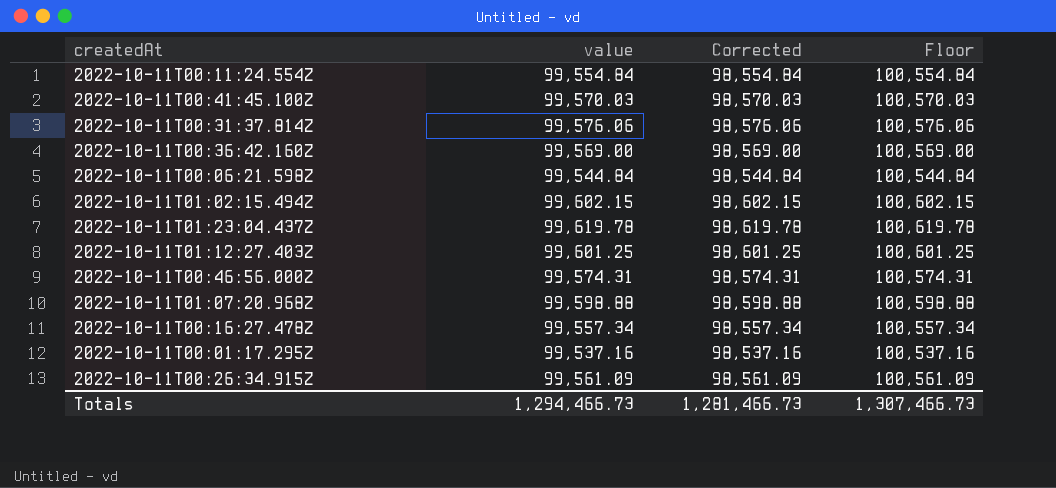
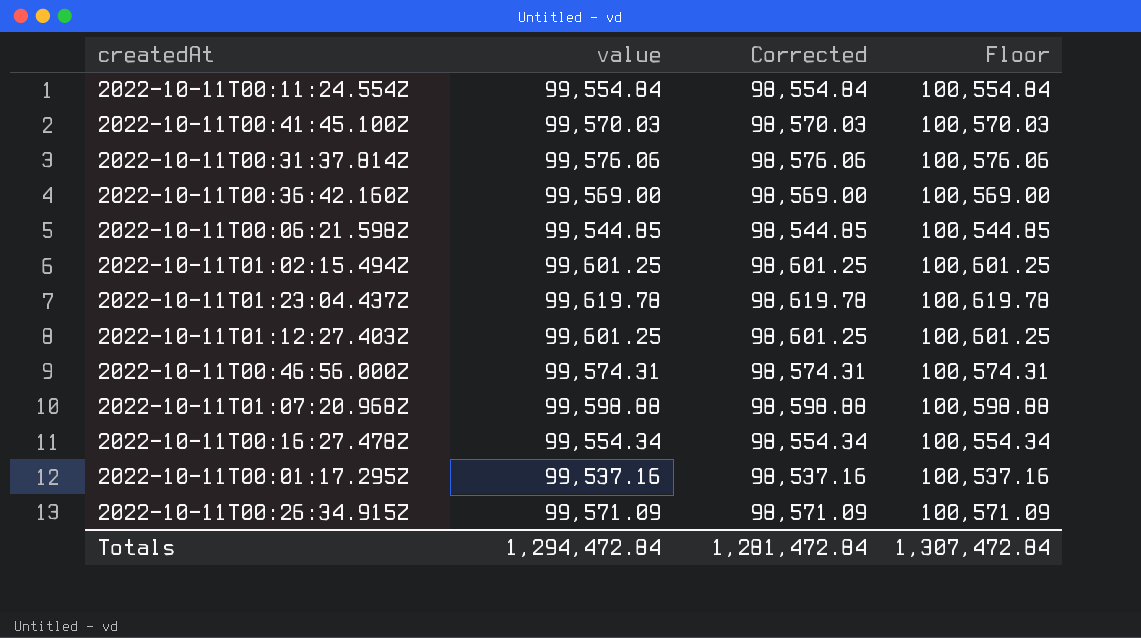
2022-10-11T00:06:21.598Z | value: 99,544.84 -> 99,544.85
2022-10-11T00:06:21.598Z | Corrected: 98,544.84 -> 98,544.85
2022-10-11T00:06:21.598Z | Floor: 100,544.84 -> 100,544.85
2022-10-11T01:02:15.494Z | value: 99,602.15 -> 99,601.25
2022-10-11T01:02:15.494Z | Corrected: 98,602.15 -> 98,601.25
2022-10-11T01:02:15.494Z | Floor: 100,602.15 -> 100,601.25
2022-10-11T00:16:27.478Z | value: 99,557.34 -> 99,554.34
2022-10-11T00:16:27.478Z | Corrected: 98,557.34 -> 98,554.34
2022-10-11T00:16:27.478Z | Floor: 100,557.34 -> 100,554.34
2022-10-11T00:26:34.915Z | value: 99,561.09 -> 99,571.09
2022-10-11T00:26:34.915Z | Corrected: 98,561.09 -> 98,571.09
2022-10-11T00:26:34.915Z | Floor: 100,561.09 -> 100,571.09
Totals | value: 1,294,466.73 -> 1,294,472.84
Totals | Corrected: 1,281,466.73 -> 1,281,472.84
Totals | Floor: 1,307,466.73 -> 1,307,472.84

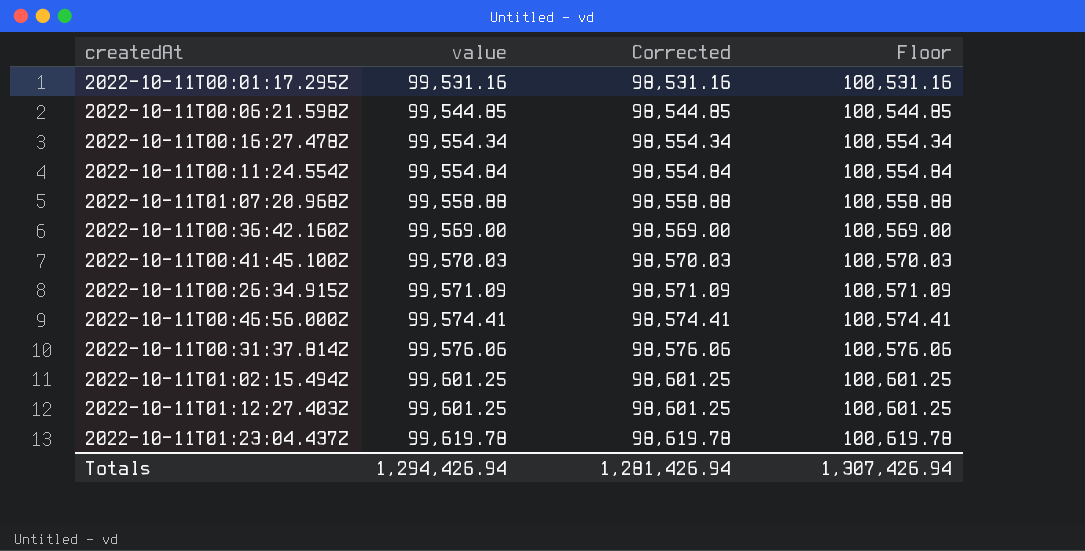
row order: none -> value ascending
2022-10-11T00:01:17.295Z | value: 99,537.16 -> 99,531.16
2022-10-11T00:01:17.295Z | Corrected: 98,537.16 -> 98,531.16
2022-10-11T00:01:17.295Z | Floor: 100,537.16 -> 100,531.16
2022-10-11T01:07:20.968Z | value: 99,598.88 -> 99,558.88
2022-10-11T01:07:20.968Z | Corrected: 98,598.88 -> 98,558.88
2022-10-11T01:07:20.968Z | Floor: 100,598.88 -> 100,558.88
2022-10-11T00:46:56.000Z | value: 99,574.31 -> 99,574.41
2022-10-11T00:46:56.000Z | Corrected: 98,574.31 -> 98,574.41
2022-10-11T00:46:56.000Z | Floor: 100,574.31 -> 100,574.41
Totals | value: 1,294,472.84 -> 1,294,426.94
Totals | Corrected: 1,281,472.84 -> 1,281,426.94
Totals | Floor: 1,307,472.84 -> 1,307,426.94

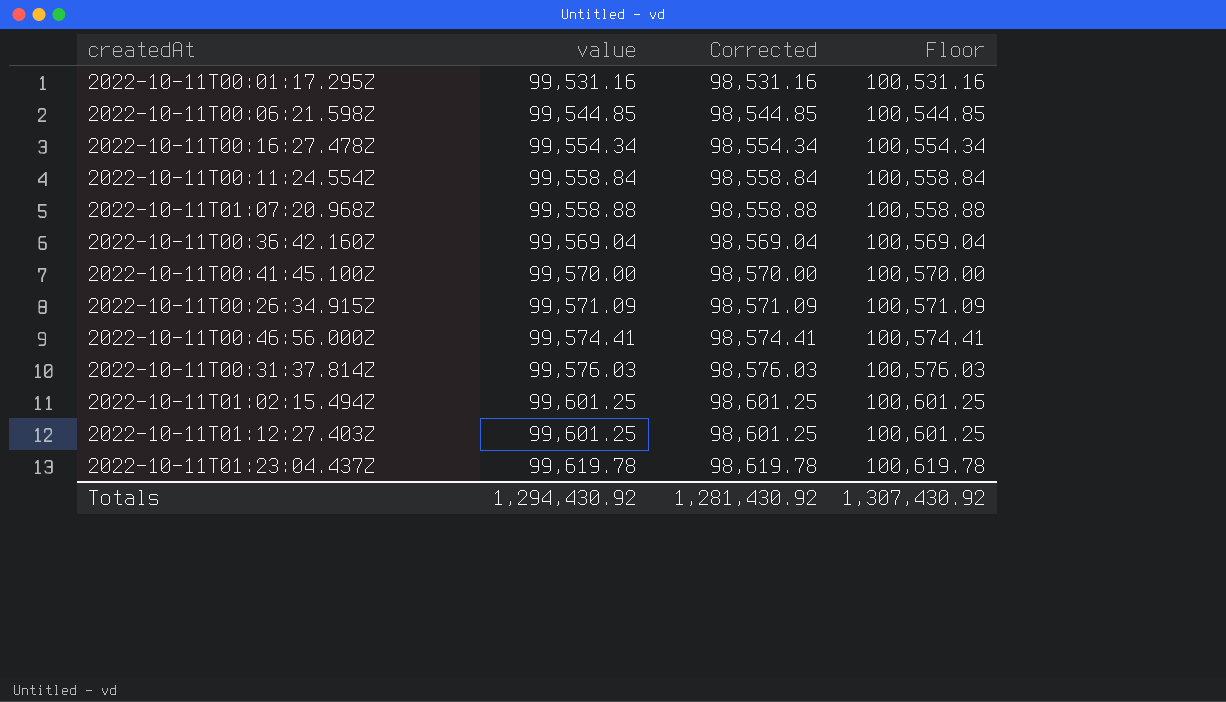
2022-10-11T00:11:24.554Z | value: 99,554.84 -> 99,558.84
2022-10-11T00:11:24.554Z | Corrected: 98,554.84 -> 98,558.84
2022-10-11T00:11:24.554Z | Floor: 100,554.84 -> 100,558.84
2022-10-11T00:36:42.160Z | value: 99,569.00 -> 99,569.04
2022-10-11T00:36:42.160Z | Corrected: 98,569.00 -> 98,569.04
2022-10-11T00:36:42.160Z | Floor: 100,569.00 -> 100,569.04
2022-10-11T00:41:45.100Z | value: 99,570.03 -> 99,570.00
2022-10-11T00:41:45.100Z | Corrected: 98,570.03 -> 98,570.00
2022-10-11T00:41:45.100Z | Floor: 100,570.03 -> 100,570.00
2022-10-11T00:31:37.814Z | value: 99,576.06 -> 99,576.03
2022-10-11T00:31:37.814Z | Corrected: 98,576.06 -> 98,576.03
2022-10-11T00:31:37.814Z | Floor: 100,576.06 -> 100,576.03
Totals | value: 1,294,426.94 -> 1,294,430.92
Totals | Corrected: 1,281,426.94 -> 1,281,430.92
Totals | Floor: 1,307,426.94 -> 1,307,430.92

